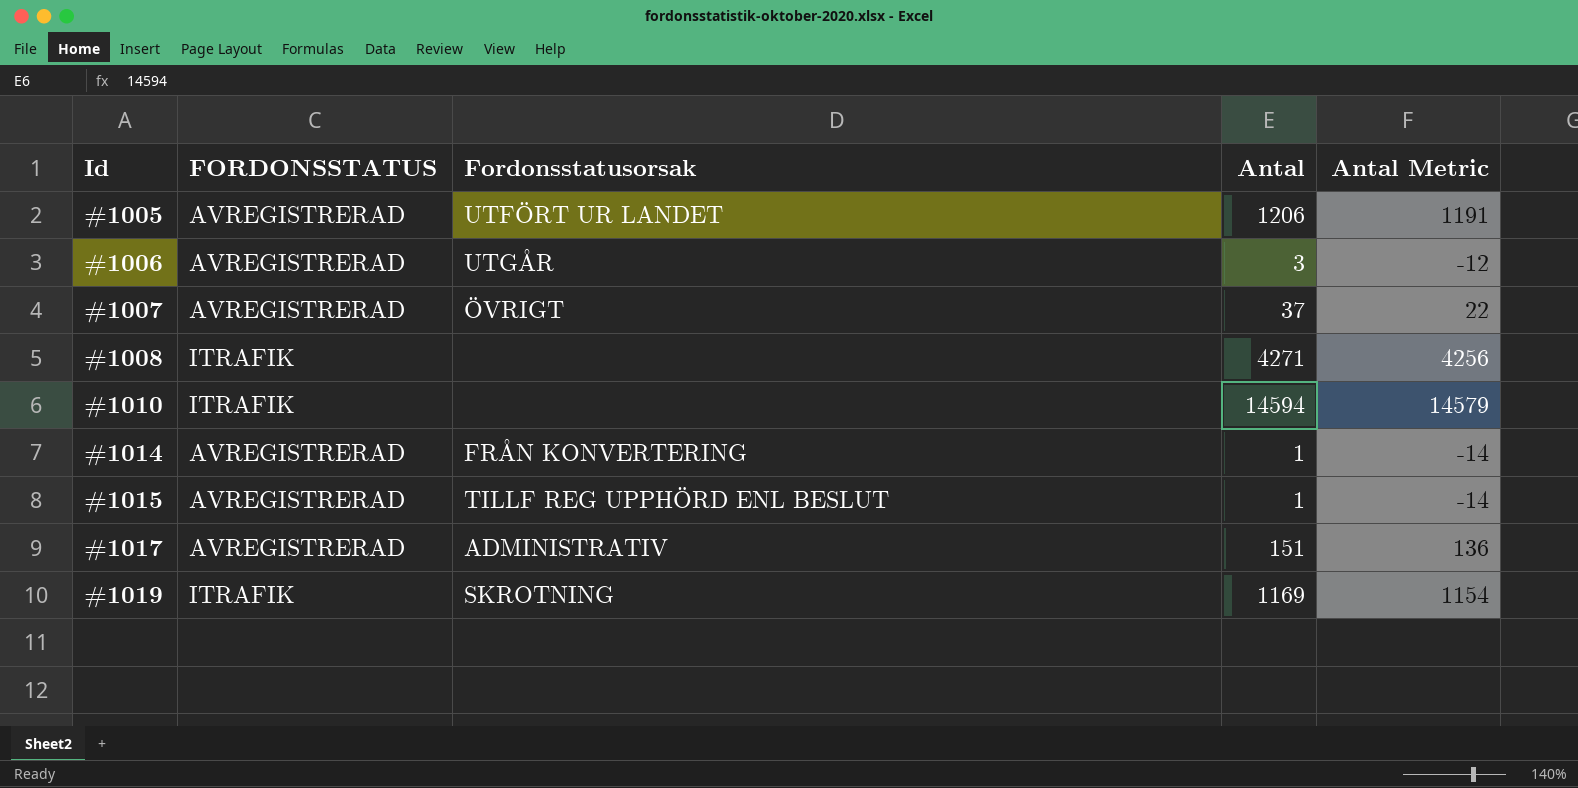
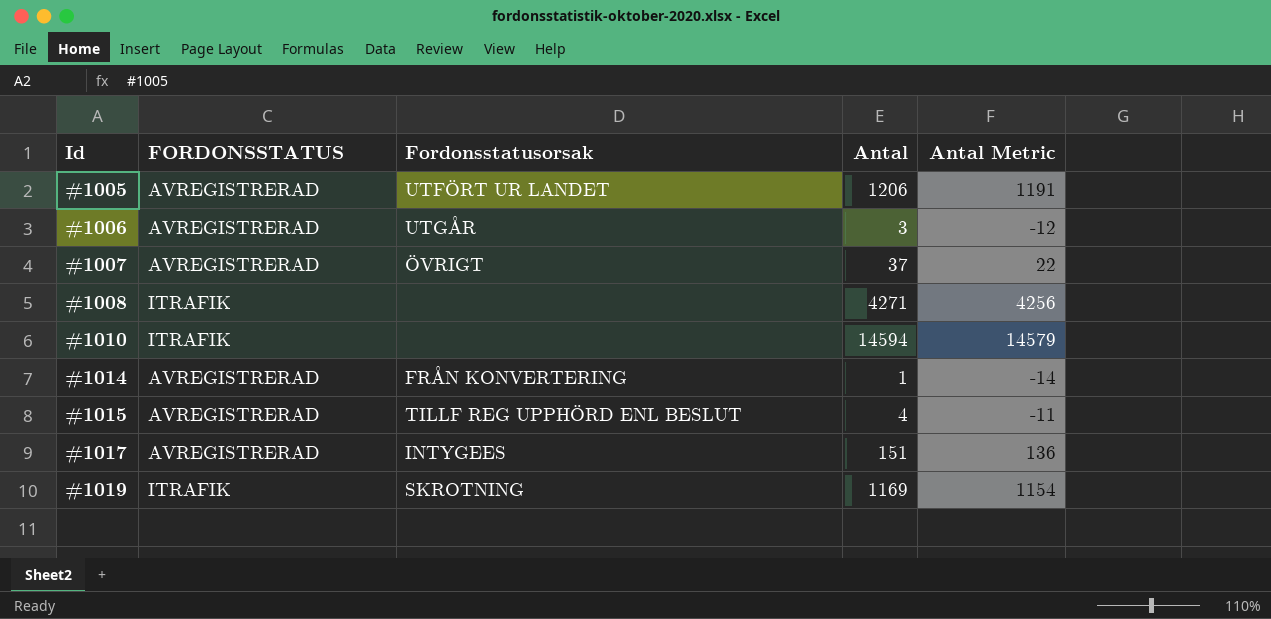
#1015 | Antal: 1 -> 4
#1015 | Antal Metric: -14 -> -11
#1017 | Fordonsstatusorsak: ADMINISTRATIV -> INTYGEES

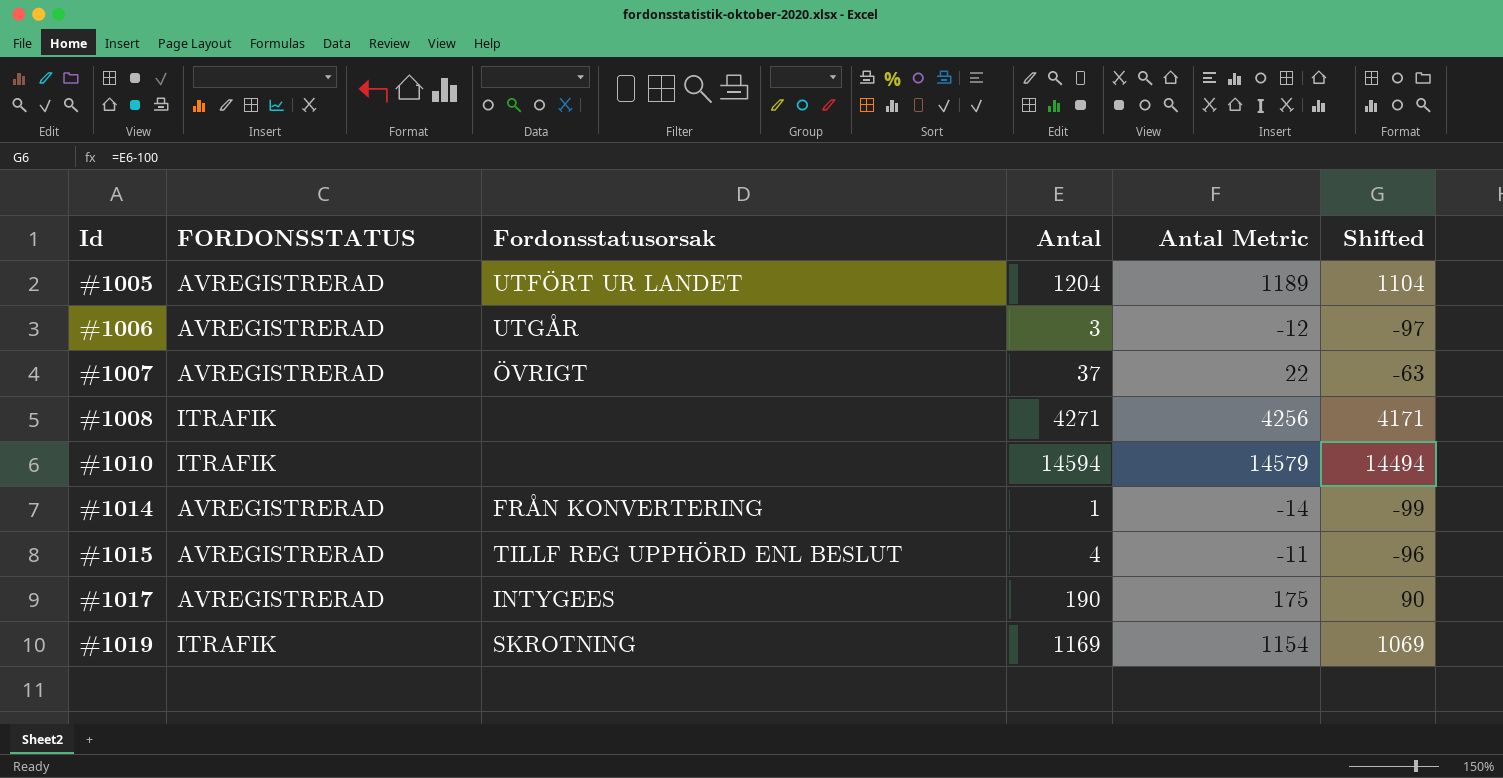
column Shifted | formula: none -> [Antal] - 100
#1005 | Antal: 1206 -> 1204
#1005 | Antal Metric: 1191 -> 1189
#1017 | Antal: 151 -> 190
#1017 | Antal Metric: 136 -> 175

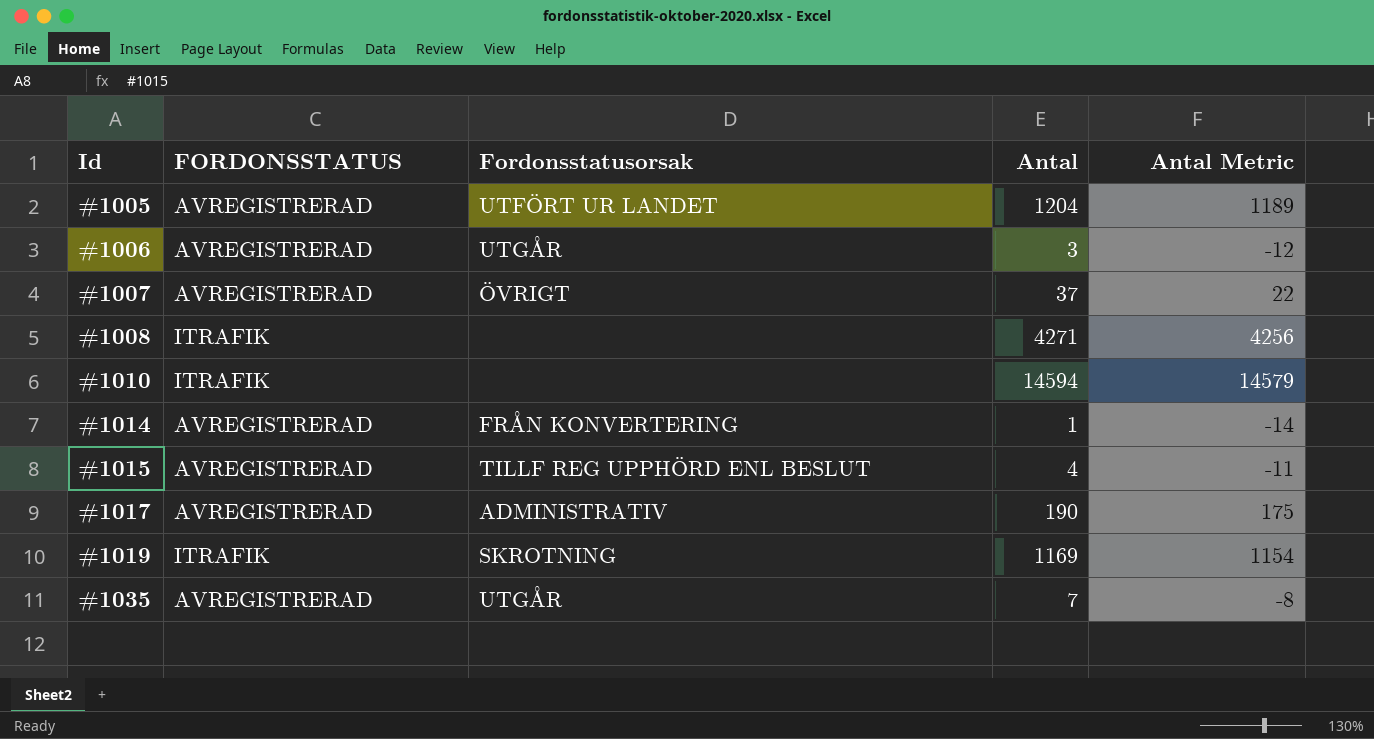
column Shifted | formula: [Antal] - 100 -> none
#1017 | Fordonsstatusorsak: INTYGEES -> ADMINISTRATIV
row #1035: none -> AVREGISTRERAD | UTGÅR | 7 | -8

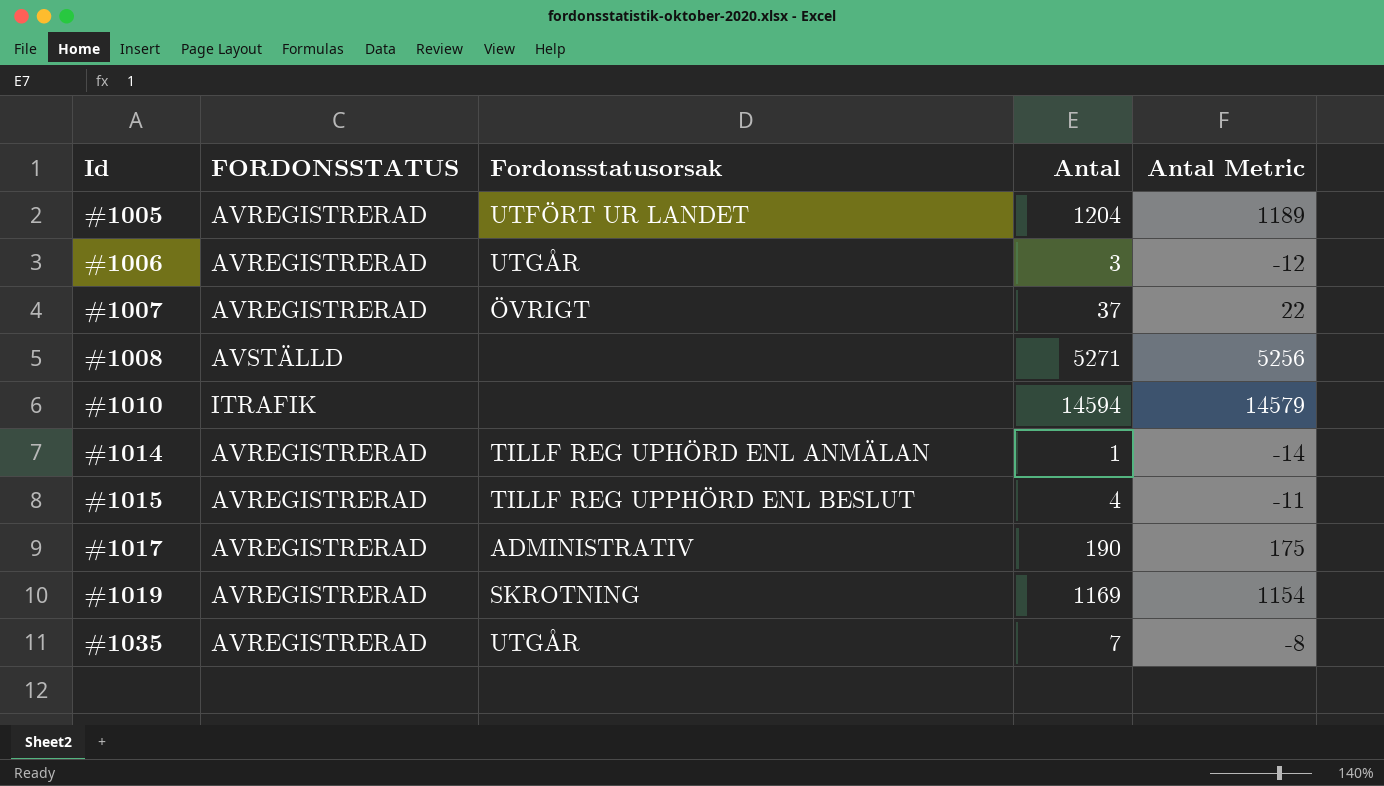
#1008 | FORDONSSTATUS: ITRAFIK -> AVSTÄLLD
#1008 | Antal: 4271 -> 5271
#1008 | Antal Metric: 4256 -> 5256
#1014 | Fordonsstatusorsak: FRÅN KONVERTERING -> TILLF REG UPHÖRD ENL ANMÄLAN
#1019 | FORDONSSTATUS: ITRAFIK -> AVREGISTRERAD

